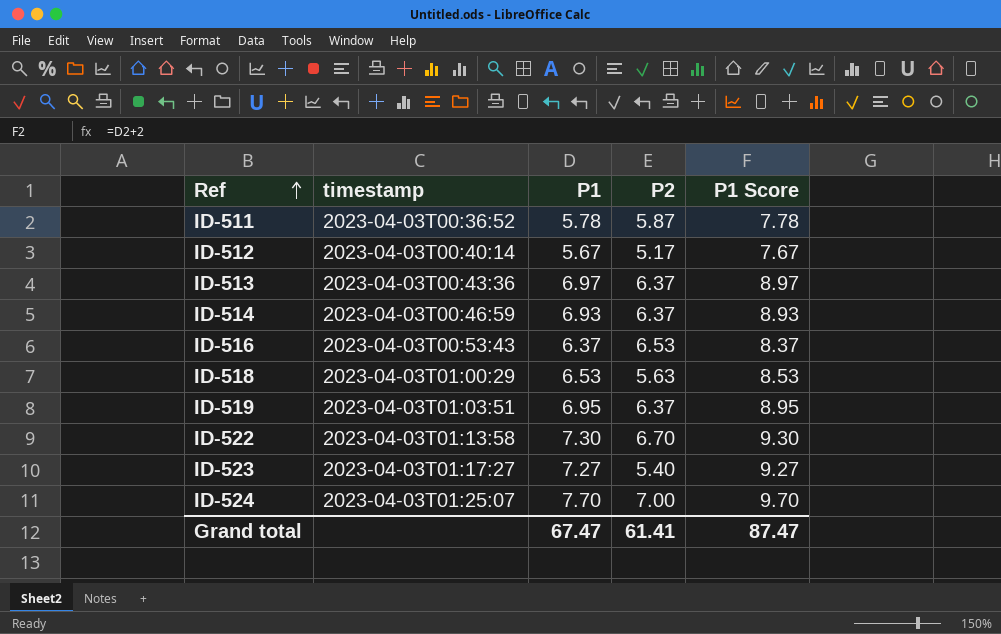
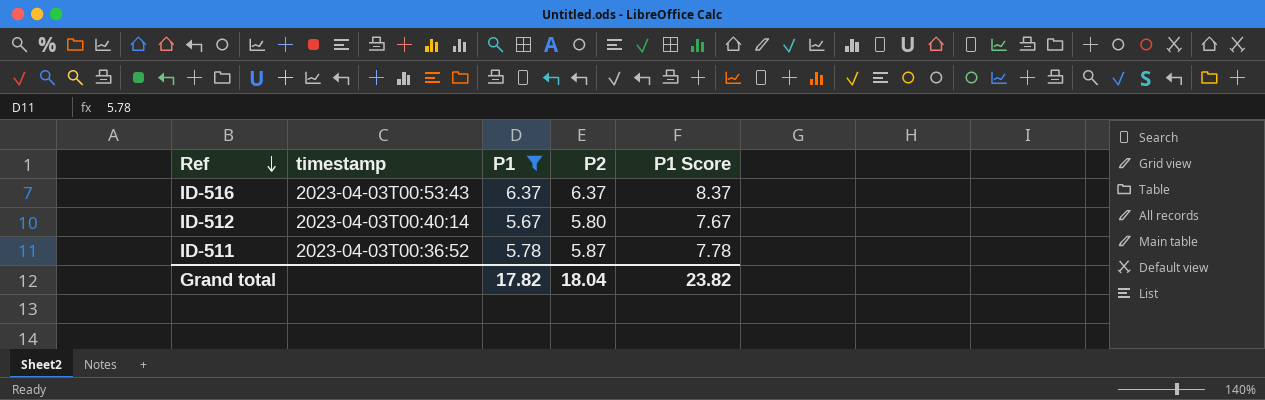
filter: none -> P1 <= 6.37
row order: Ref ascending -> Ref descending
ID-516 | P2: 6.53 -> 6.37
ID-512 | P2: 5.17 -> 5.80
Grand total | P1: 67.47 -> 17.82
Grand total | P2: 61.41 -> 18.04
Grand total | P1 Score: 87.47 -> 23.82

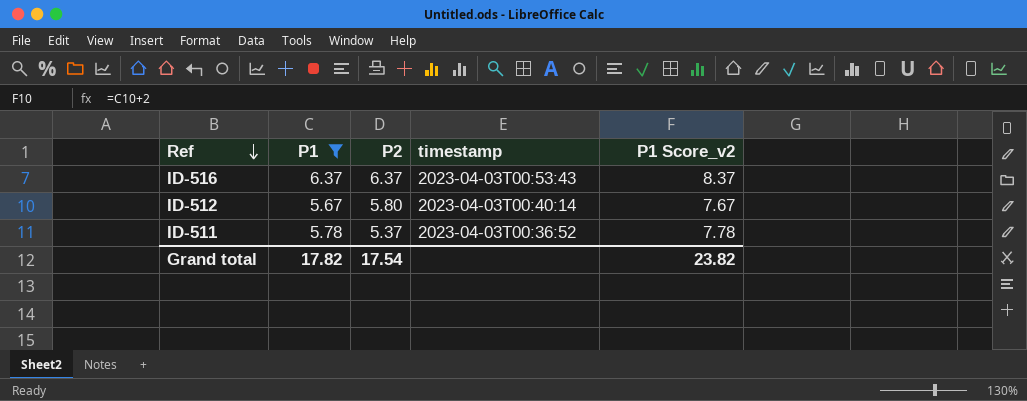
column timestamp | position: 2 -> 4
column name: P1 Score -> P1 Score_v2
ID-511 | P2: 5.87 -> 5.37
Grand total | P2: 18.04 -> 17.54

